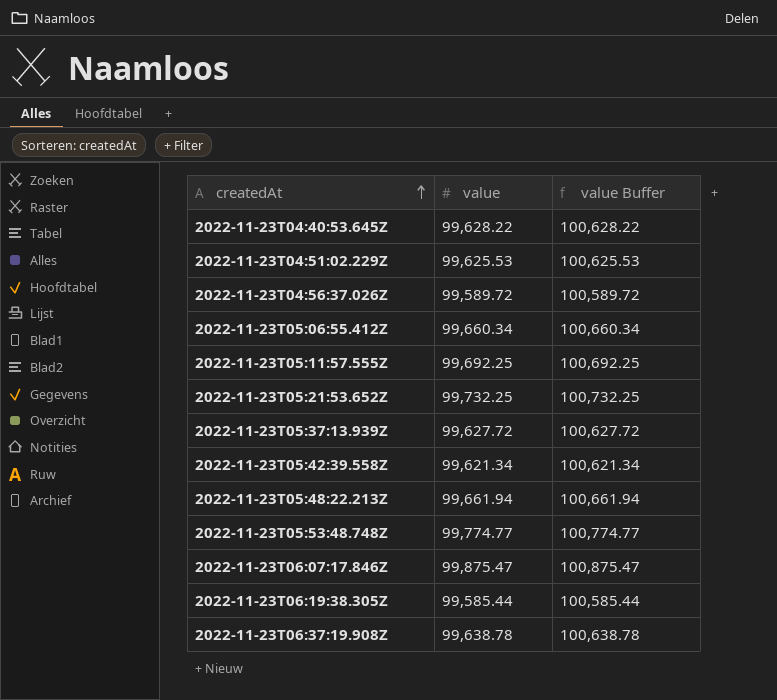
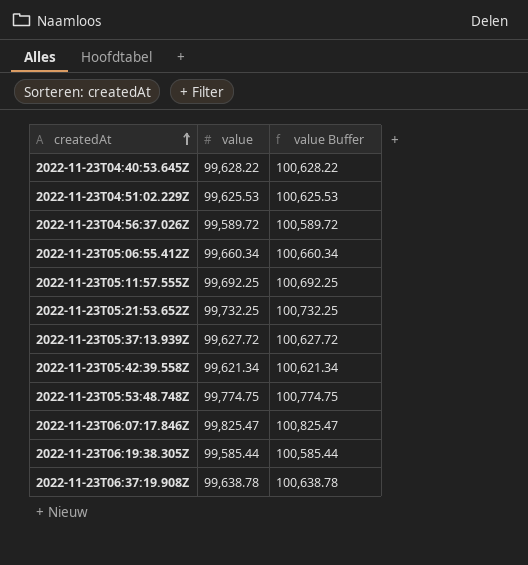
row 2022-11-23T05:48:22.213Z: 99,661.94 | 100,661.94 -> none
2022-11-23T05:53:48.748Z | value: 99,774.77 -> 99,774.75
2022-11-23T05:53:48.748Z | value Buffer: 100,774.77 -> 100,774.75
2022-11-23T06:07:17.846Z | value: 99,875.47 -> 99,825.47
2022-11-23T06:07:17.846Z | value Buffer: 100,875.47 -> 100,825.47

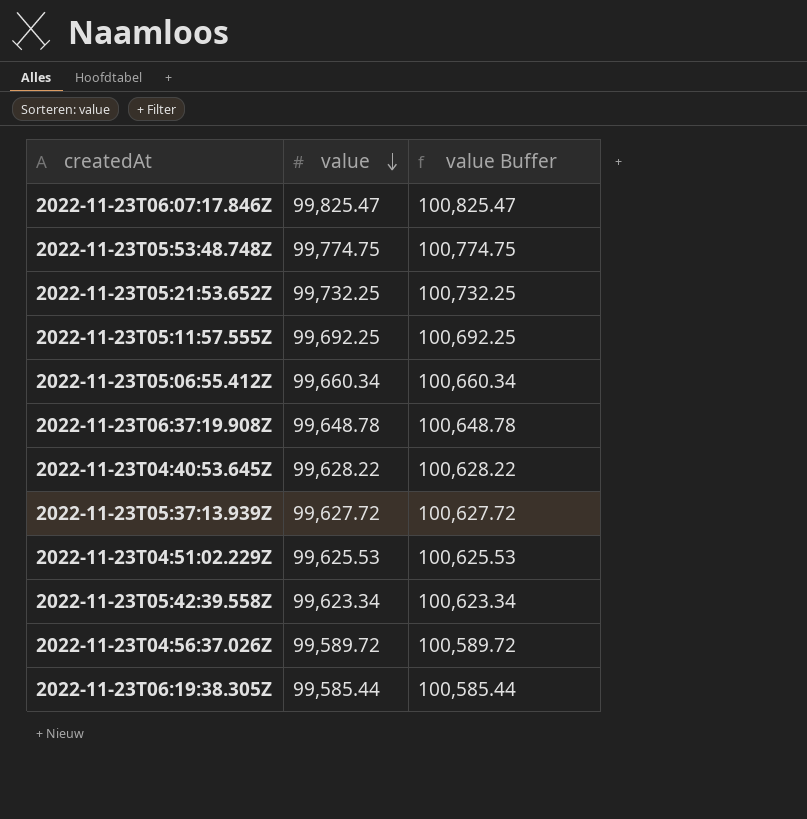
row order: createdAt ascending -> value descending
2022-11-23T06:37:19.908Z | value: 99,638.78 -> 99,648.78
2022-11-23T06:37:19.908Z | value Buffer: 100,638.78 -> 100,648.78
2022-11-23T05:42:39.558Z | value: 99,621.34 -> 99,623.34
2022-11-23T05:42:39.558Z | value Buffer: 100,621.34 -> 100,623.34

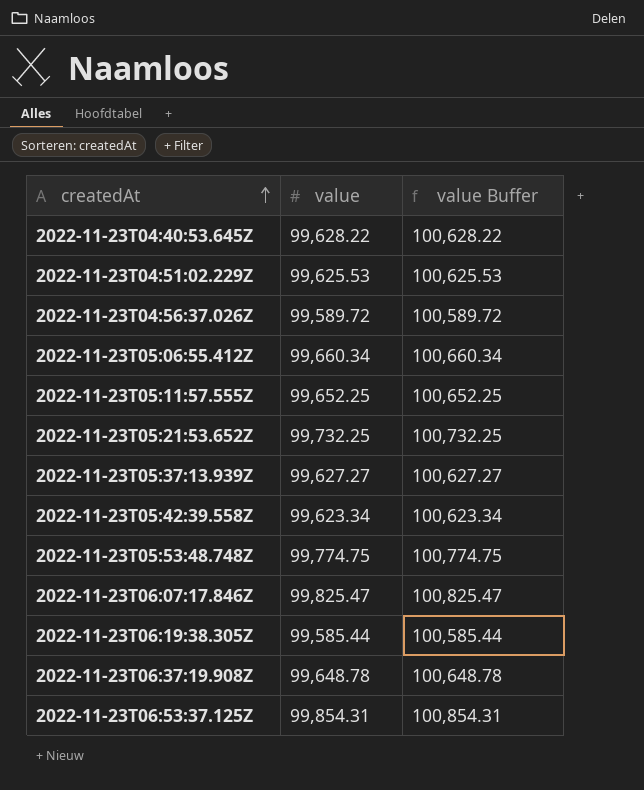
row order: value descending -> createdAt ascending
2022-11-23T05:11:57.555Z | value: 99,692.25 -> 99,652.25
2022-11-23T05:11:57.555Z | value Buffer: 100,692.25 -> 100,652.25
2022-11-23T05:37:13.939Z | value: 99,627.72 -> 99,627.27
2022-11-23T05:37:13.939Z | value Buffer: 100,627.72 -> 100,627.27
row 2022-11-23T06:53:37.125Z: none -> 99,854.31 | 100,854.31

